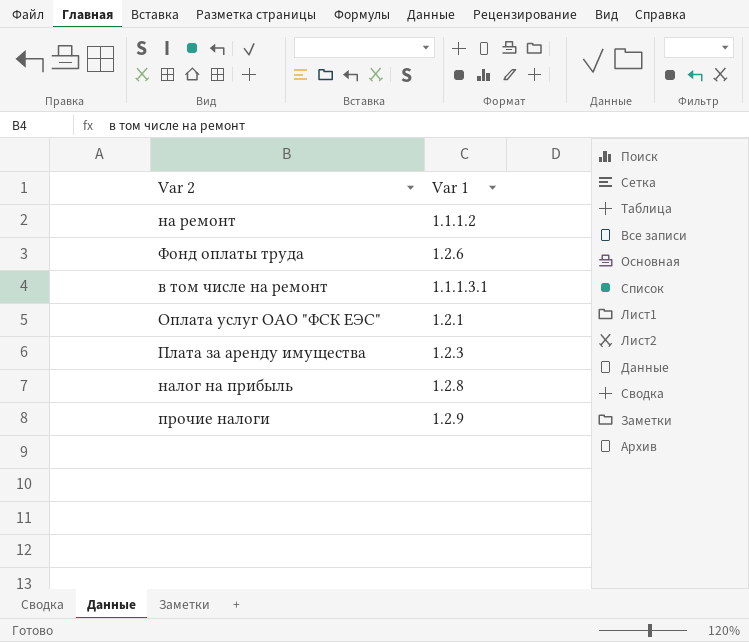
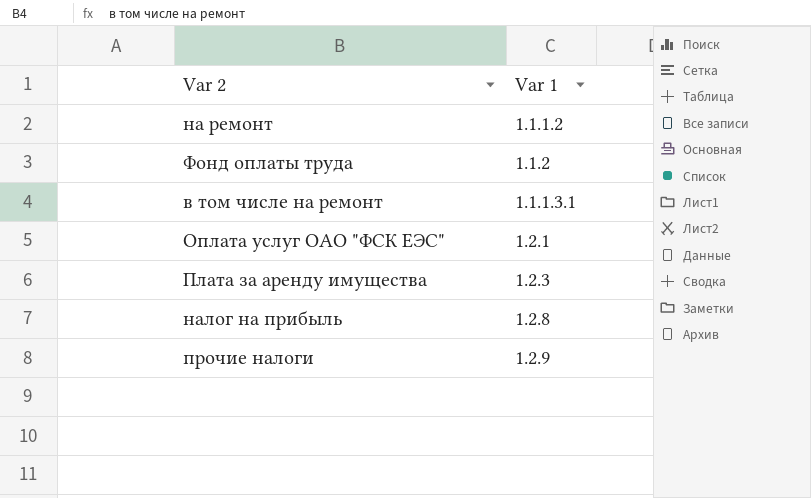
Фонд оплаты труда | Var 1: 1.2.6 -> 1.1.2

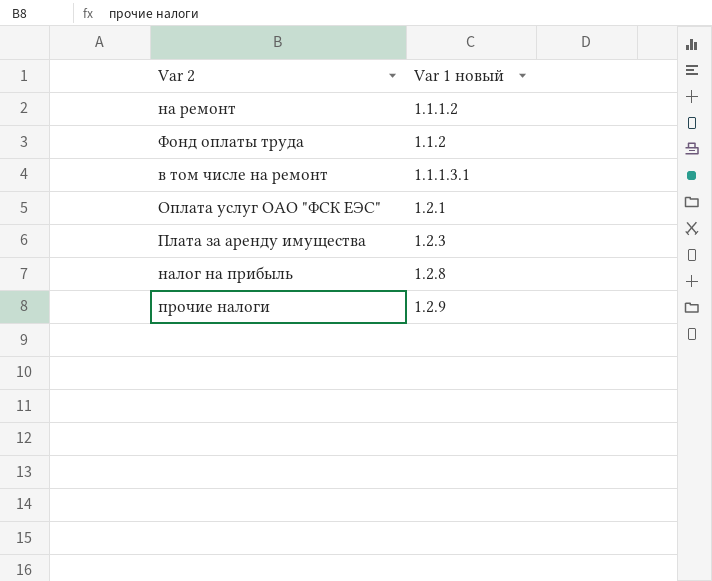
column name: Var 1 -> Var 1 новый

